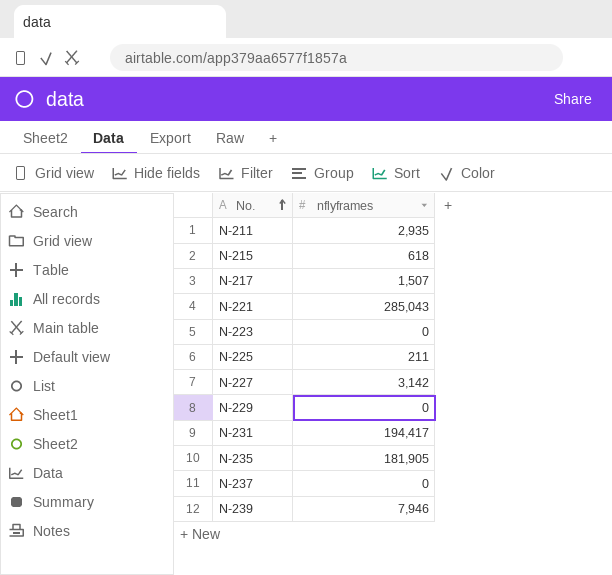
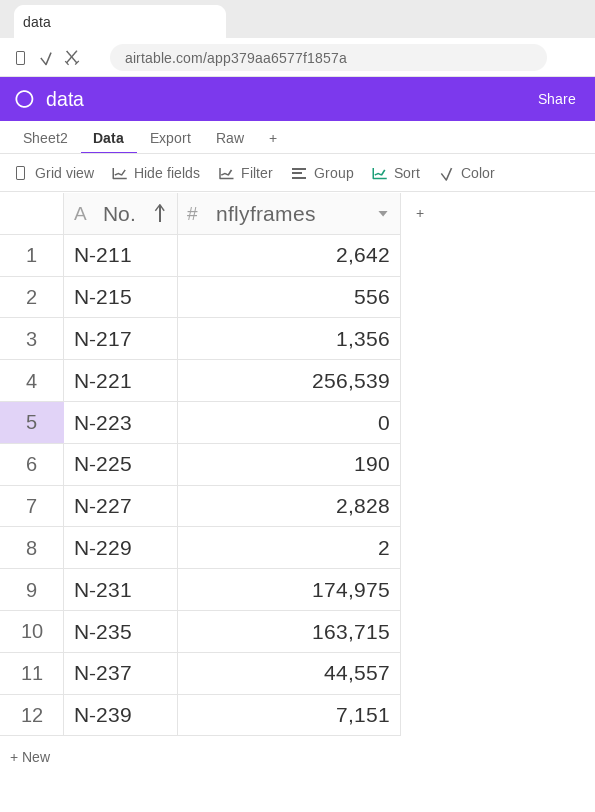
N-211 | nflyframes: 2,935 -> 2,642
N-215 | nflyframes: 618 -> 556
N-217 | nflyframes: 1,507 -> 1,356
N-221 | nflyframes: 285,043 -> 256,539
N-225 | nflyframes: 211 -> 190
N-227 | nflyframes: 3,142 -> 2,828
N-229 | nflyframes: 0 -> 2
N-231 | nflyframes: 194,417 -> 174,975
N-235 | nflyframes: 181,905 -> 163,715
N-237 | nflyframes: 0 -> 44,557
N-239 | nflyframes: 7,946 -> 7,151

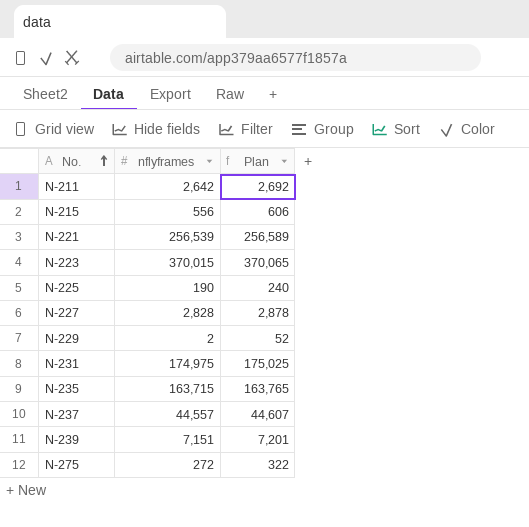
column Plan | formula: none -> [nflyframes] + 50
row N-217: 1,356 -> none
N-223 | nflyframes: 0 -> 370,015
row N-275: none -> 272 | 322

